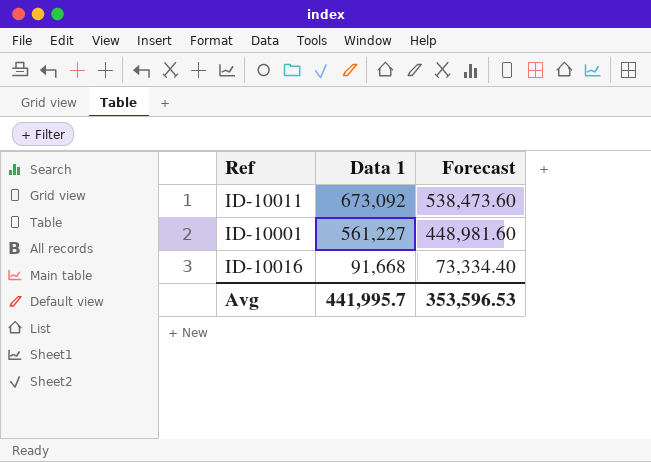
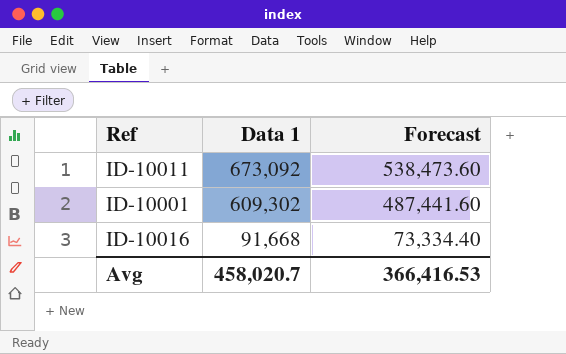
ID-10001 | Data 1: 561,227 -> 609,302
ID-10001 | Forecast: 448,981.60 -> 487,441.60
Avg | Data 1: 441,995.7 -> 458,020.7
Avg | Forecast: 353,596.53 -> 366,416.53

